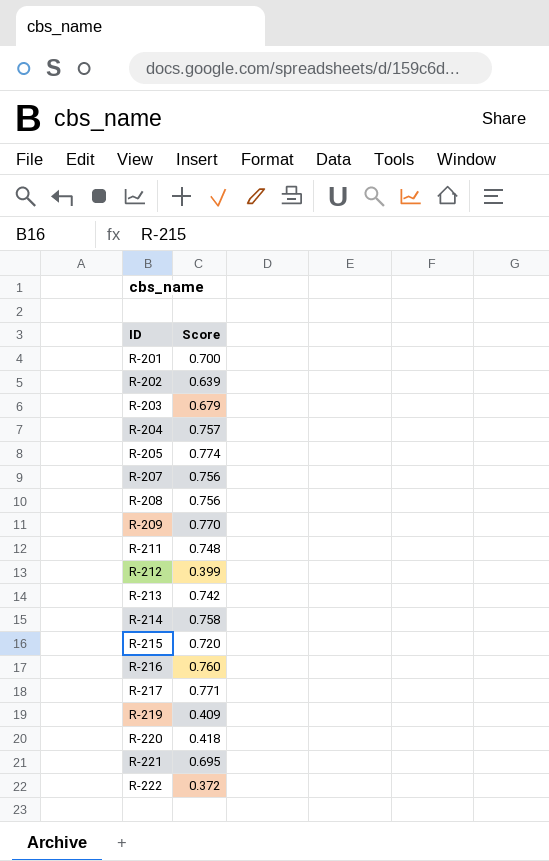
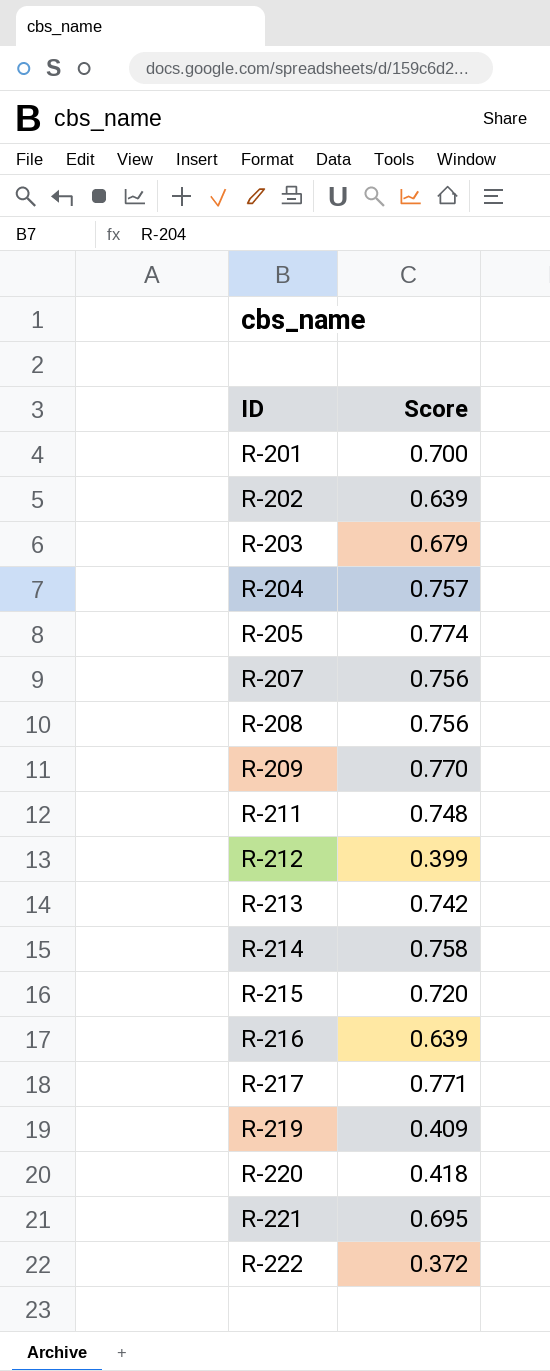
R-216 | Score: 0.760 -> 0.639

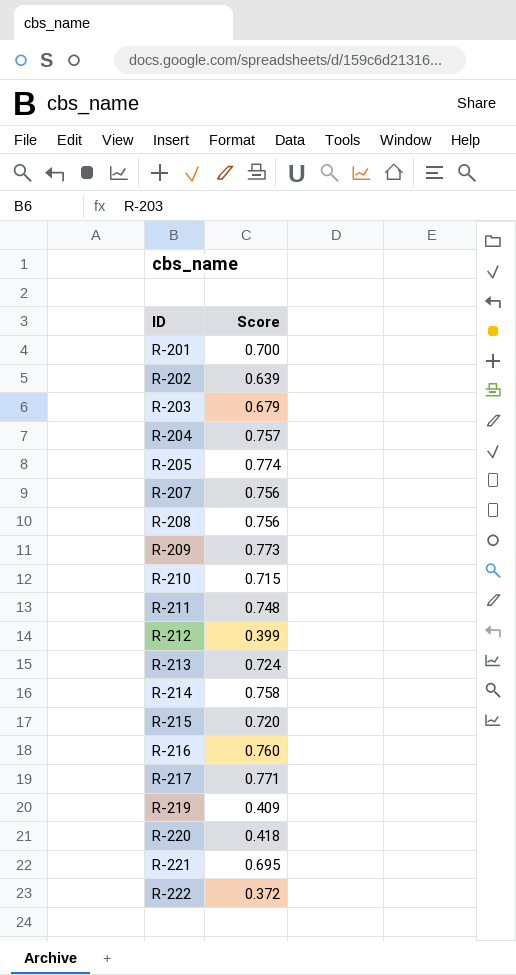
R-209 | Score: 0.770 -> 0.773
row R-210: none -> 0.715
R-213 | Score: 0.742 -> 0.724
R-216 | Score: 0.639 -> 0.760

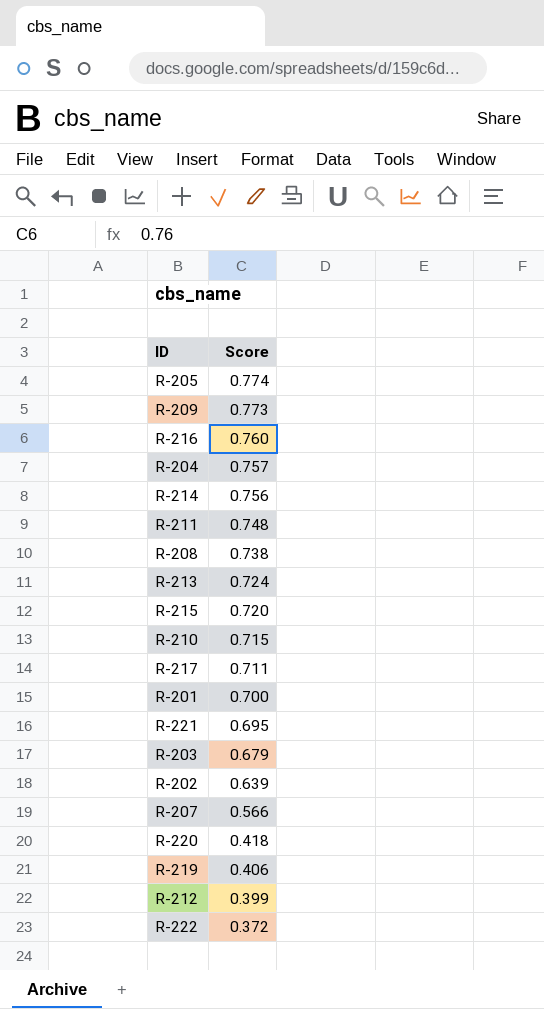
row order: ID ascending -> Score descending
R-214 | Score: 0.758 -> 0.756
R-208 | Score: 0.756 -> 0.738
R-217 | Score: 0.771 -> 0.711
R-207 | Score: 0.756 -> 0.566
R-219 | Score: 0.409 -> 0.406

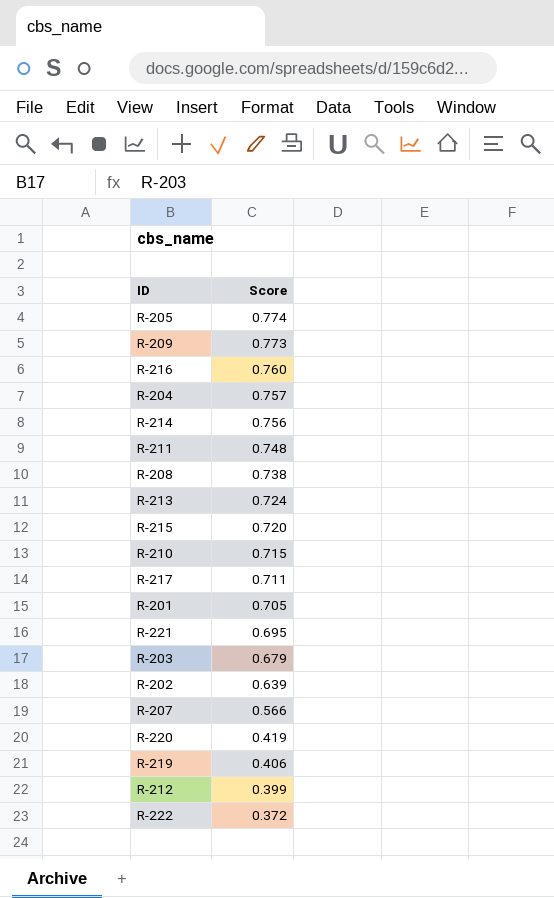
R-201 | Score: 0.700 -> 0.705
R-220 | Score: 0.418 -> 0.419

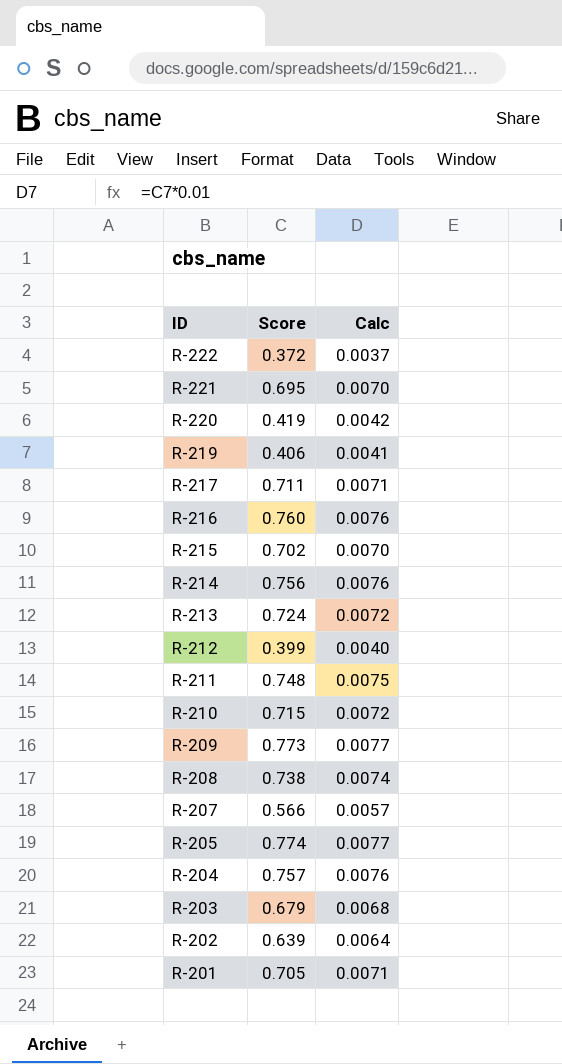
row order: Score descending -> ID descending
column Calc | formula: none -> [Score] * 0.01
R-215 | Score: 0.720 -> 0.702

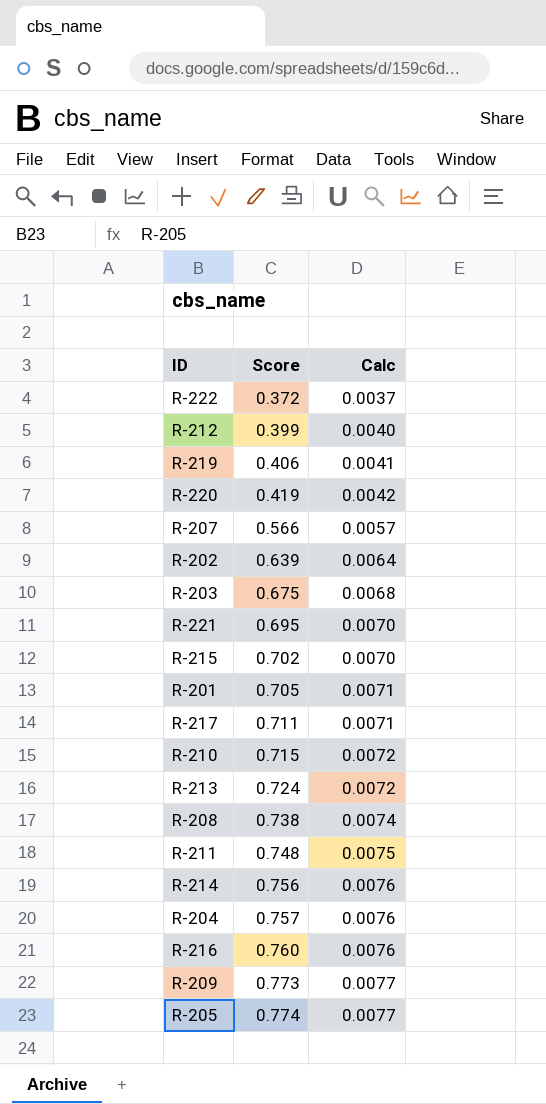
row order: ID descending -> Score ascending
R-203 | Score: 0.679 -> 0.675

